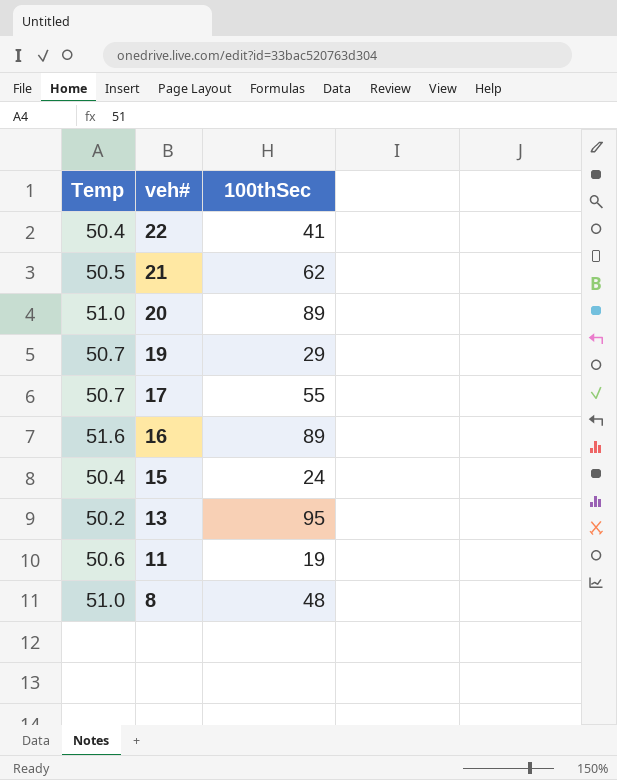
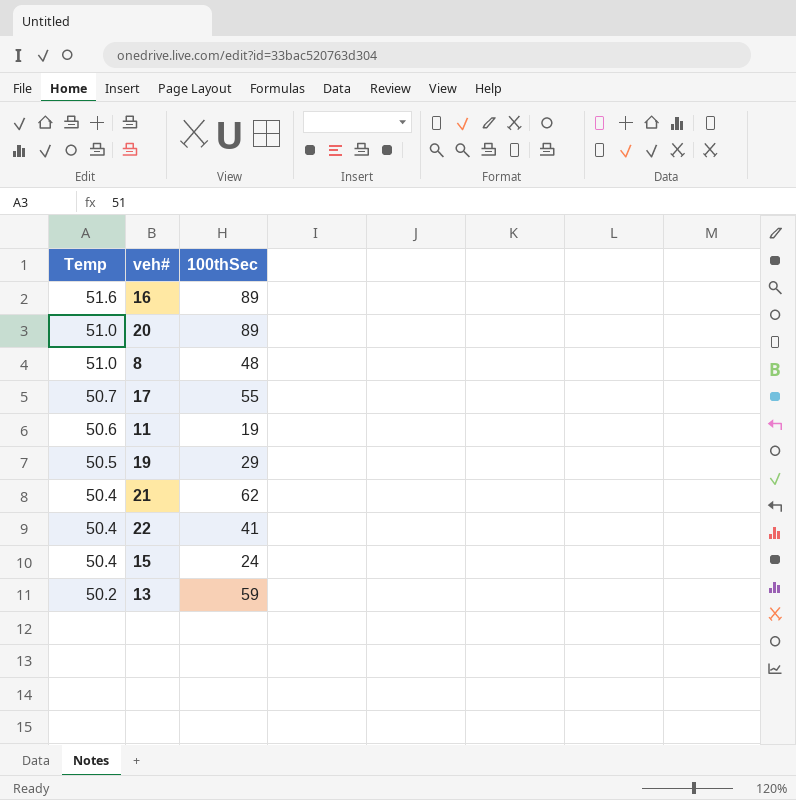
row order: veh# descending -> Temp descending
19 | Temp: 50.7 -> 50.5
21 | Temp: 50.5 -> 50.4
13 | 100thSec: 95 -> 59

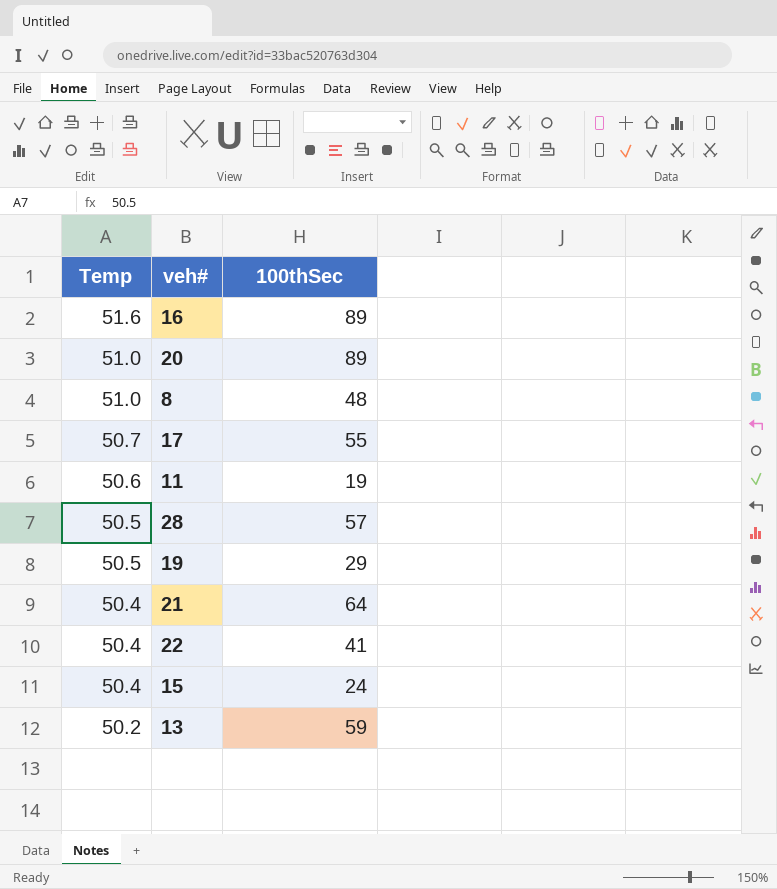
row 28: none -> 50.5 | 57
21 | 100thSec: 62 -> 64

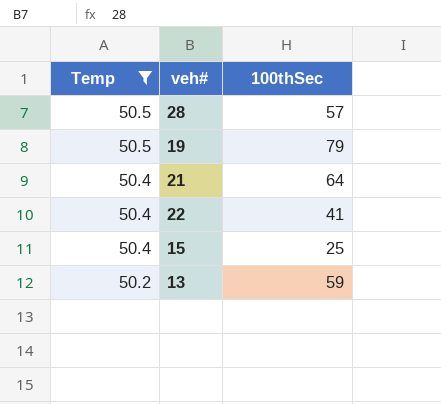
filter: none -> Temp <= 50.5
19 | 100thSec: 29 -> 79
15 | 100thSec: 24 -> 25

